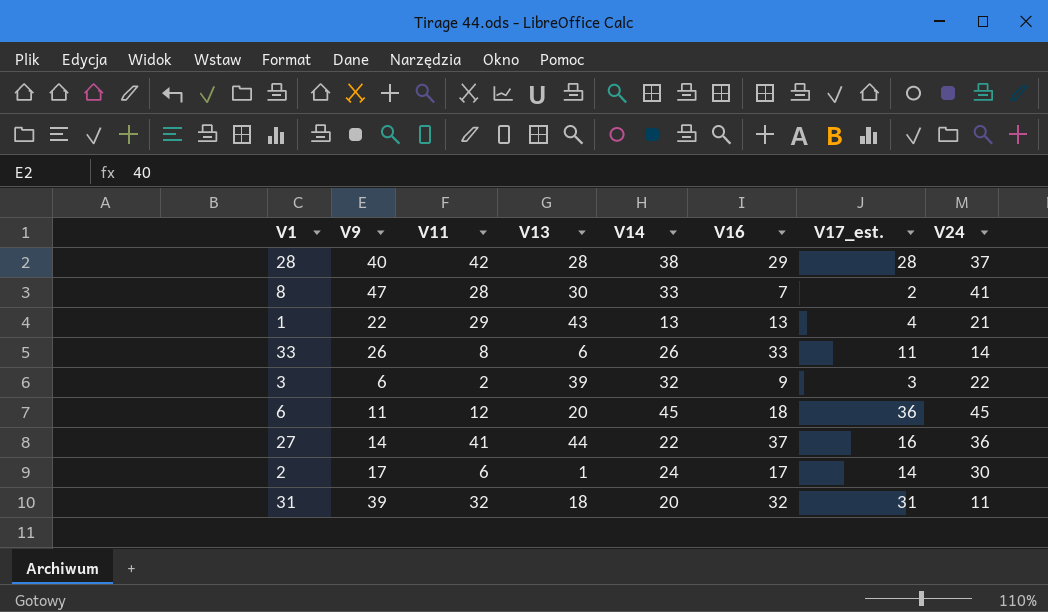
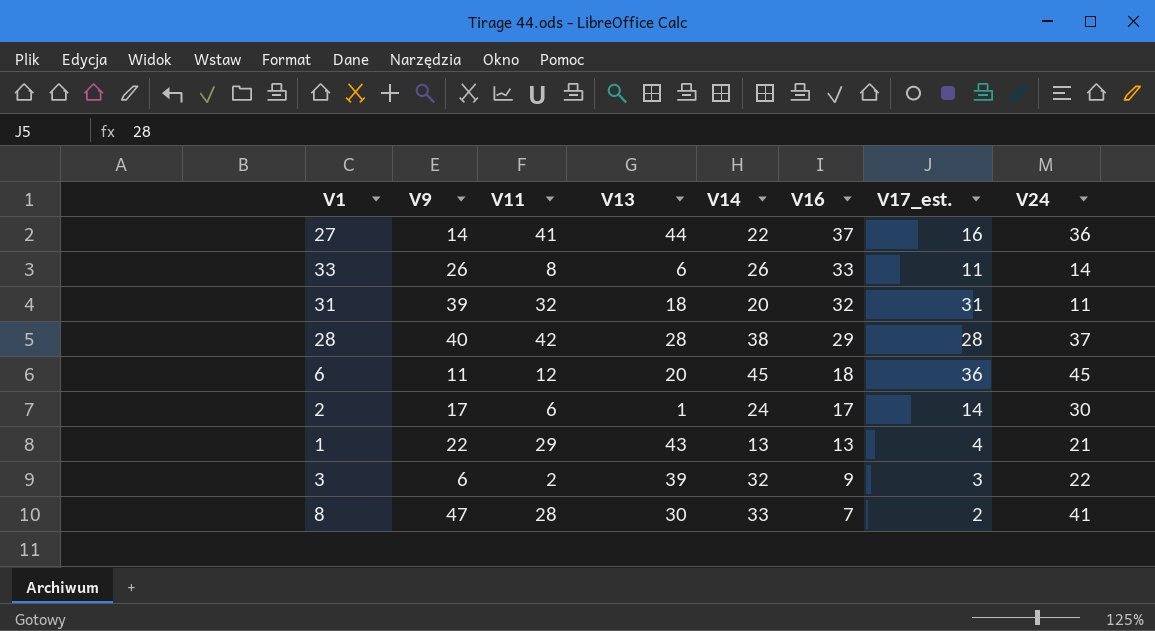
row order: none -> V16 descending

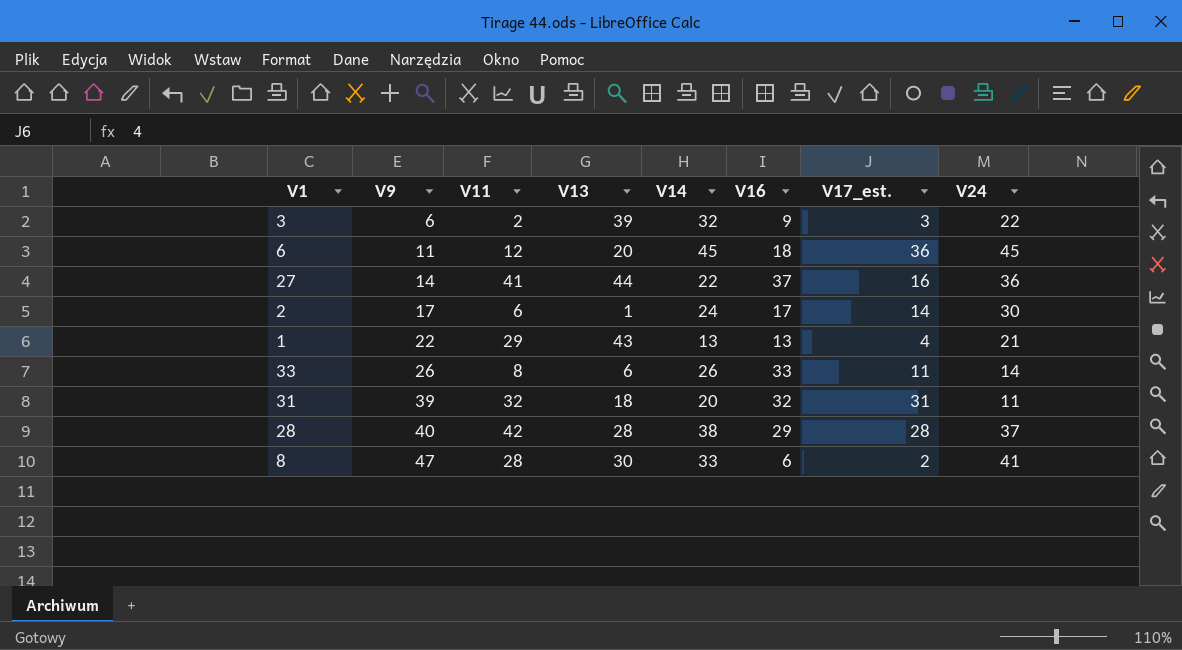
row order: V16 descending -> V9 ascending
8 | V16: 7 -> 6

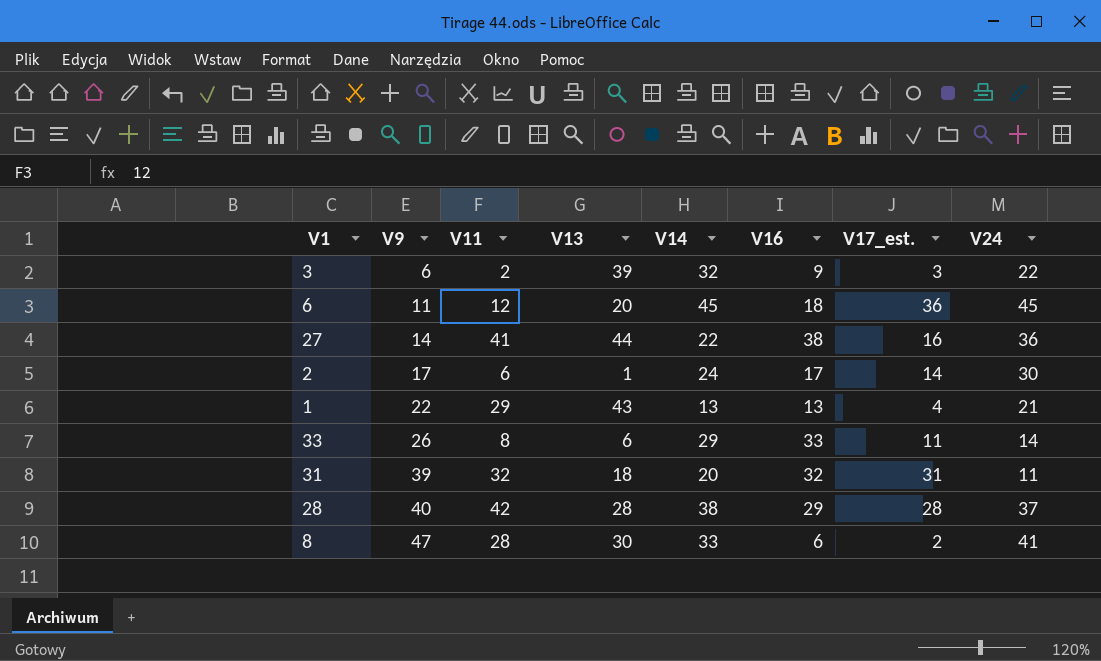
27 | V16: 37 -> 38
33 | V14: 26 -> 29

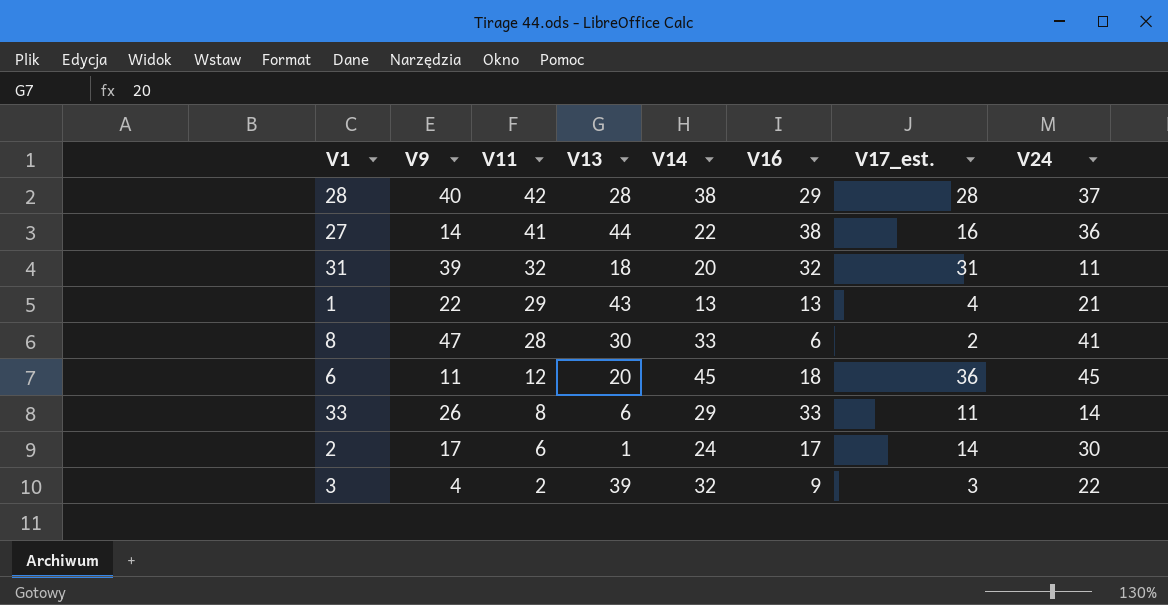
row order: V9 ascending -> V11 descending
3 | V9: 6 -> 4

